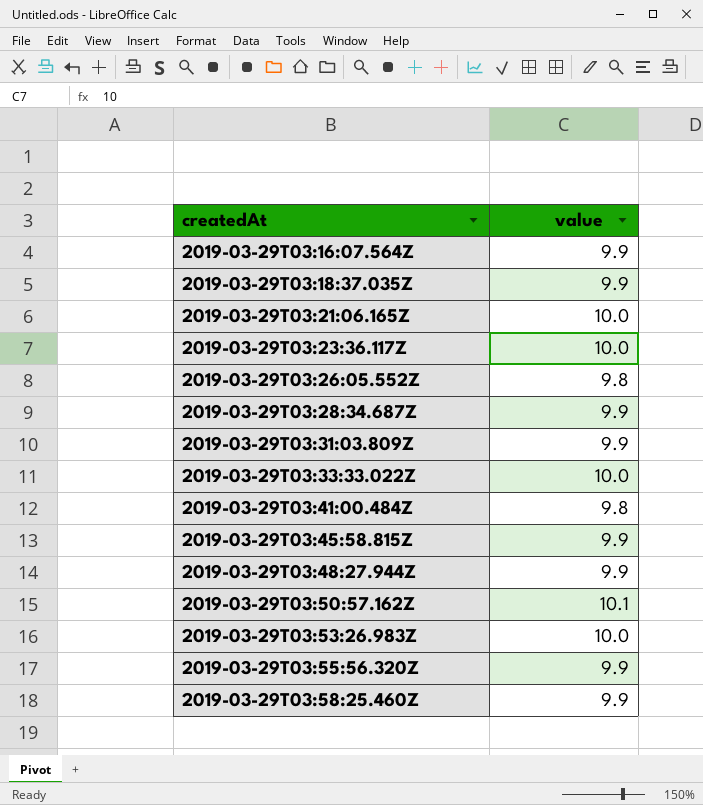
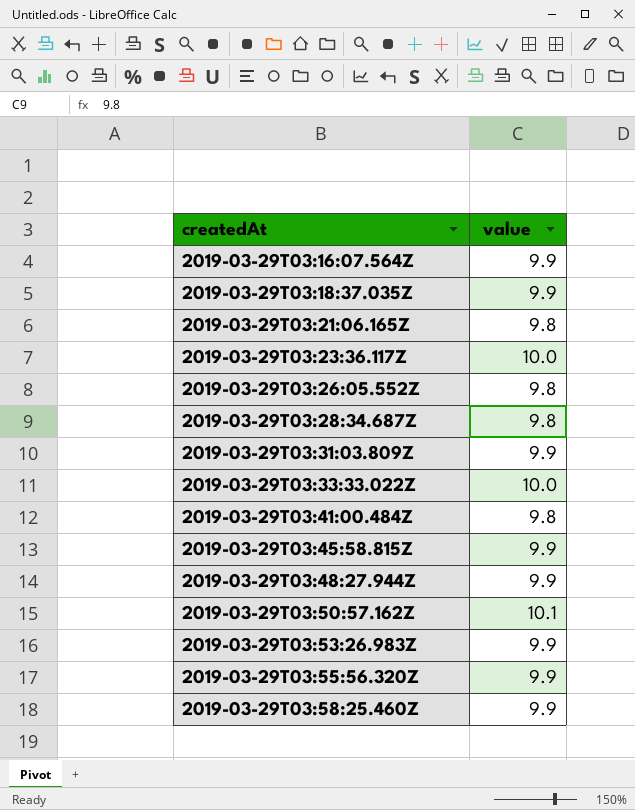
2019-03-29T03:21:06.165Z | value: 10.0 -> 9.8
2019-03-29T03:28:34.687Z | value: 9.9 -> 9.8
2019-03-29T03:53:26.983Z | value: 10.0 -> 9.9

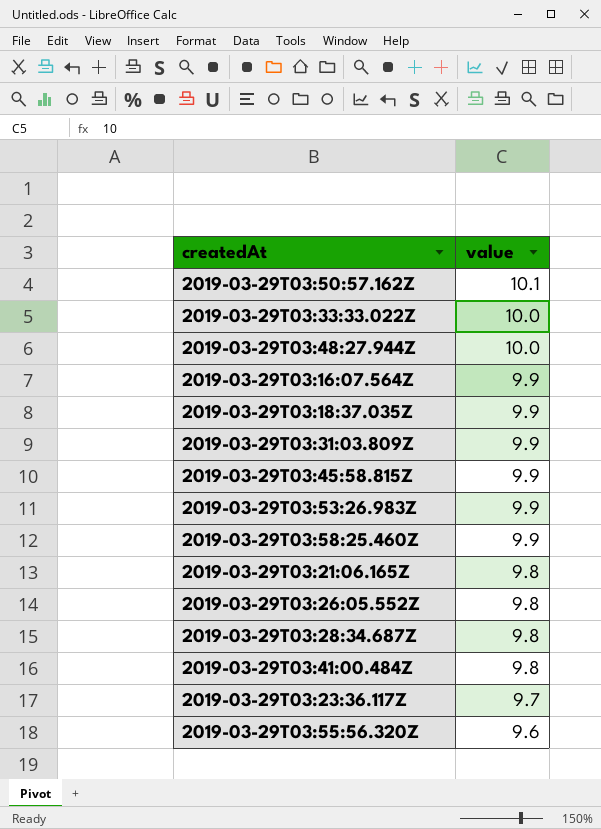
row order: createdAt ascending -> value descending
2019-03-29T03:48:27.944Z | value: 9.9 -> 10.0
2019-03-29T03:23:36.117Z | value: 10.0 -> 9.7
2019-03-29T03:55:56.320Z | value: 9.9 -> 9.6

